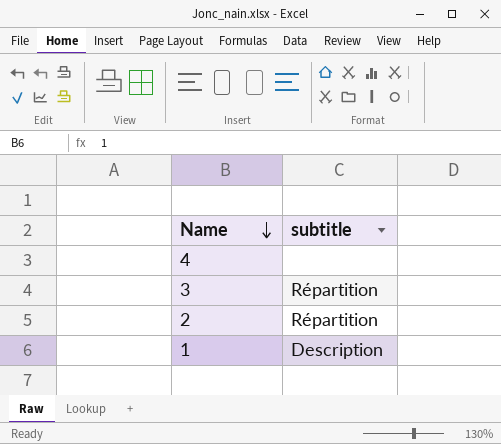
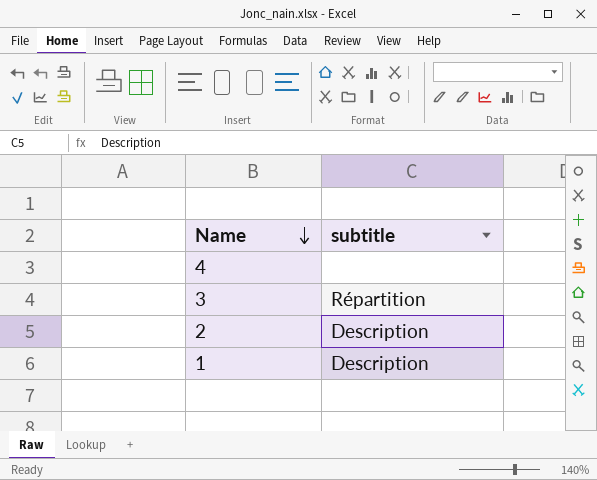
2 | subtitle: Répartition -> Description

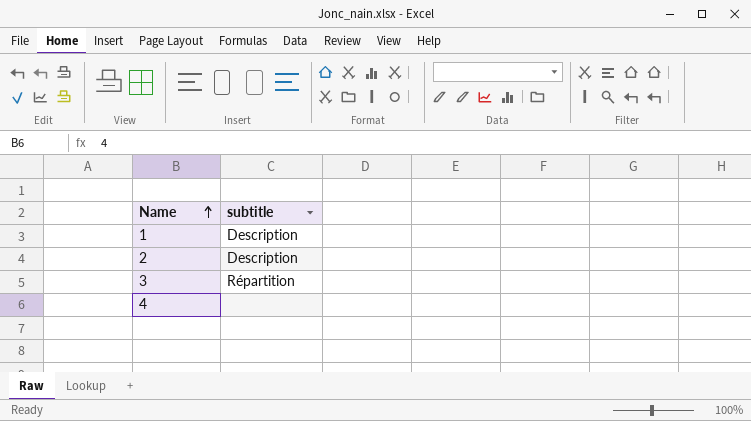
row order: Name descending -> Name ascending

